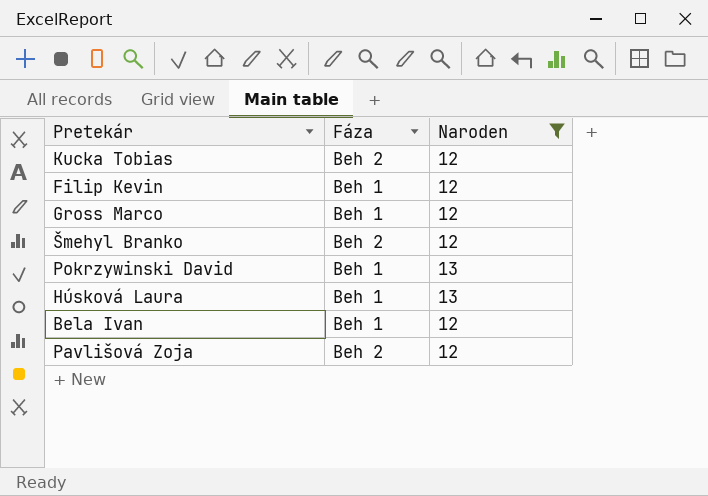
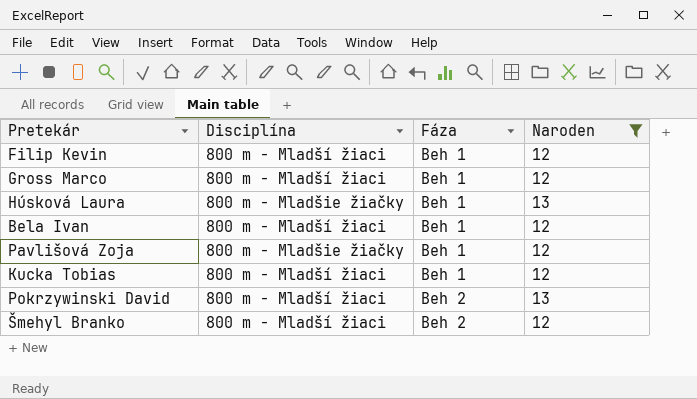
row order: none -> Fáza ascending
column Disciplína | position: none -> 2
Pavlišová Zoja | Fáza: Beh 2 -> Beh 1
Kucka Tobias | Fáza: Beh 2 -> Beh 1
Pokrzywinski David | Fáza: Beh 1 -> Beh 2

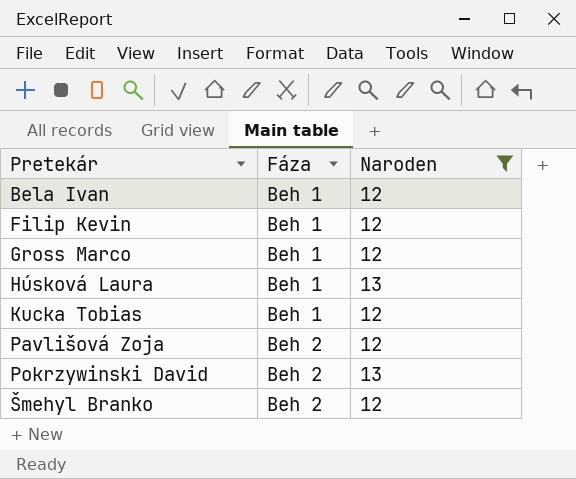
row order: Fáza ascending -> Pretekár ascending
column Disciplína | position: 2 -> none
Pavlišová Zoja | Fáza: Beh 1 -> Beh 2

